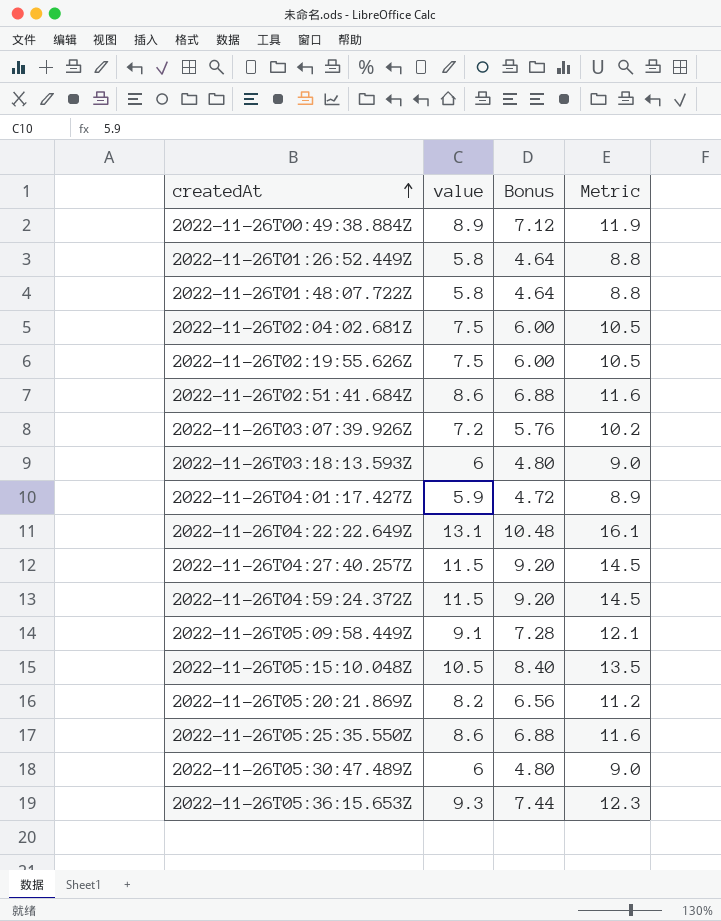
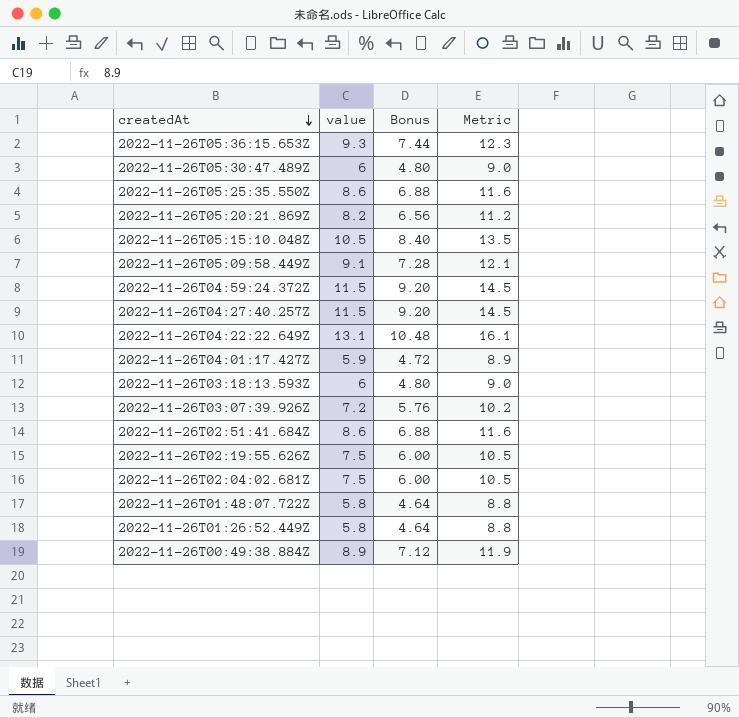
row order: createdAt ascending -> createdAt descending

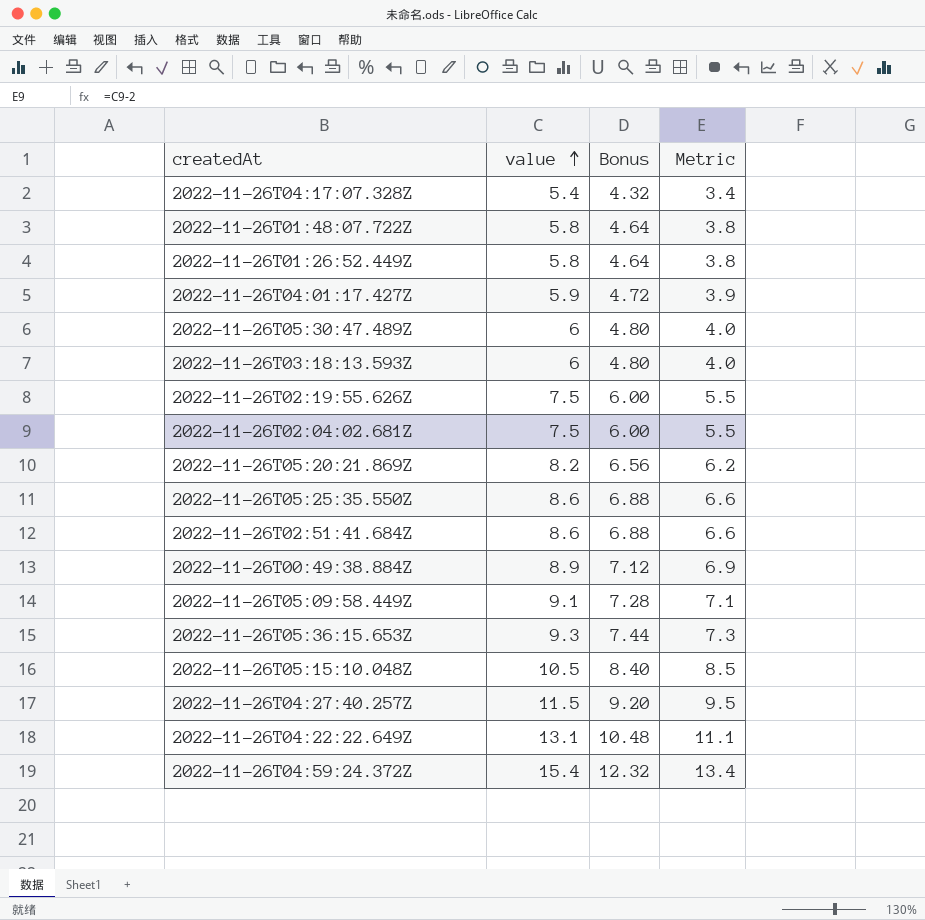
row order: createdAt descending -> value ascending
column Metric | formula: [value] + 3 -> [value] - 2
row 2022-11-26T03:07:39.926Z: 7.2 | 5.76 | 10.2 -> none
row 2022-11-26T04:17:07.328Z: none -> 5.4 | 4.32 | 3.4
2022-11-26T04:59:24.372Z | value: 11.5 -> 15.4
2022-11-26T04:59:24.372Z | Bonus: 9.20 -> 12.32

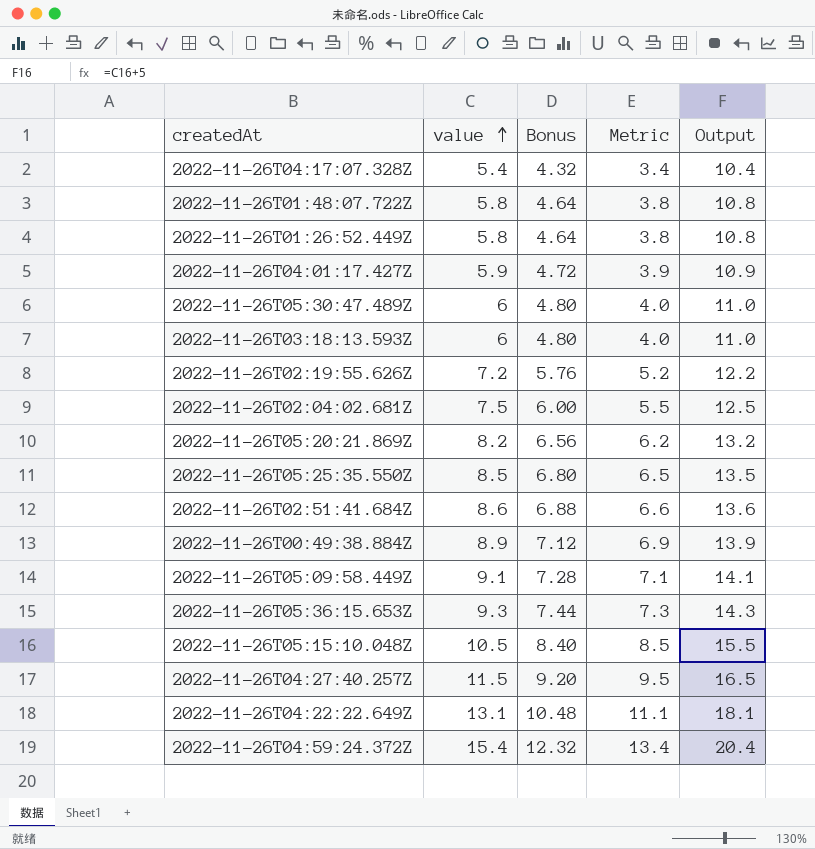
column Output | formula: none -> [value] + 5
2022-11-26T02:19:55.626Z | value: 7.5 -> 7.2
2022-11-26T02:19:55.626Z | Bonus: 6.00 -> 5.76
2022-11-26T02:19:55.626Z | Metric: 5.5 -> 5.2
2022-11-26T05:25:35.550Z | value: 8.6 -> 8.5
2022-11-26T05:25:35.550Z | Bonus: 6.88 -> 6.80
2022-11-26T05:25:35.550Z | Metric: 6.6 -> 6.5

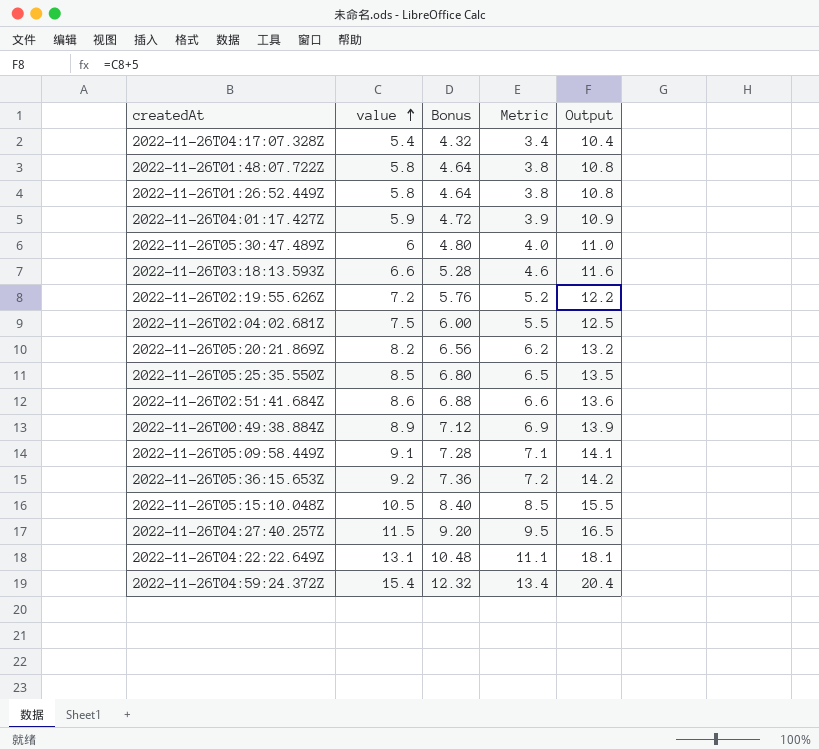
2022-11-26T03:18:13.593Z | value: 6 -> 6.6
2022-11-26T03:18:13.593Z | Bonus: 4.80 -> 5.28
2022-11-26T03:18:13.593Z | Metric: 4.0 -> 4.6
2022-11-26T03:18:13.593Z | Output: 11.0 -> 11.6
2022-11-26T05:36:15.653Z | value: 9.3 -> 9.2
2022-11-26T05:36:15.653Z | Bonus: 7.44 -> 7.36
2022-11-26T05:36:15.653Z | Metric: 7.3 -> 7.2
2022-11-26T05:36:15.653Z | Output: 14.3 -> 14.2

